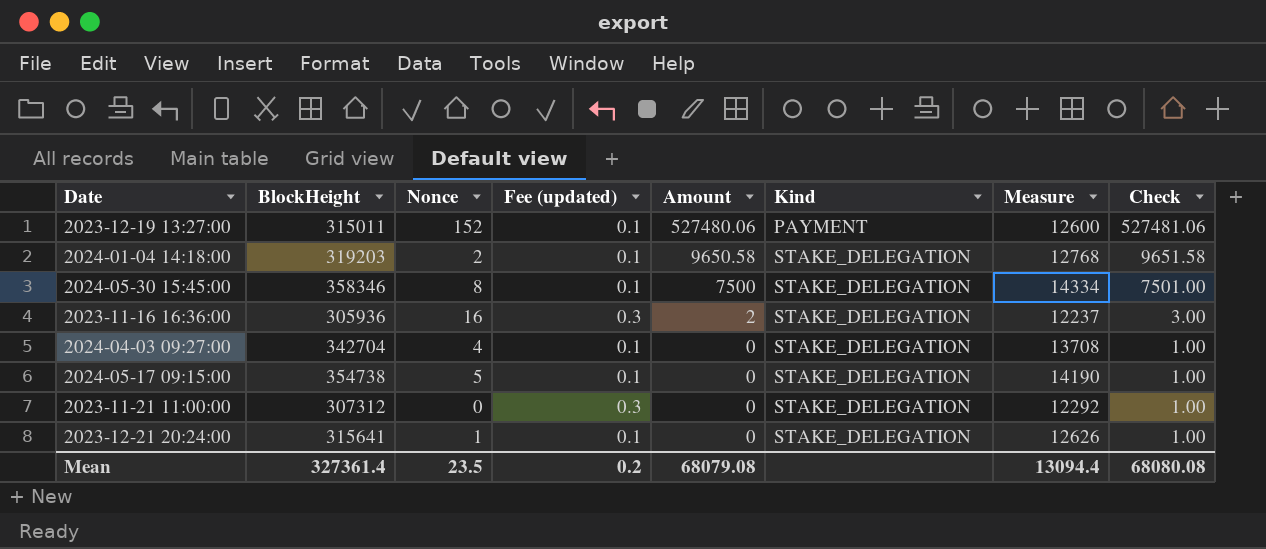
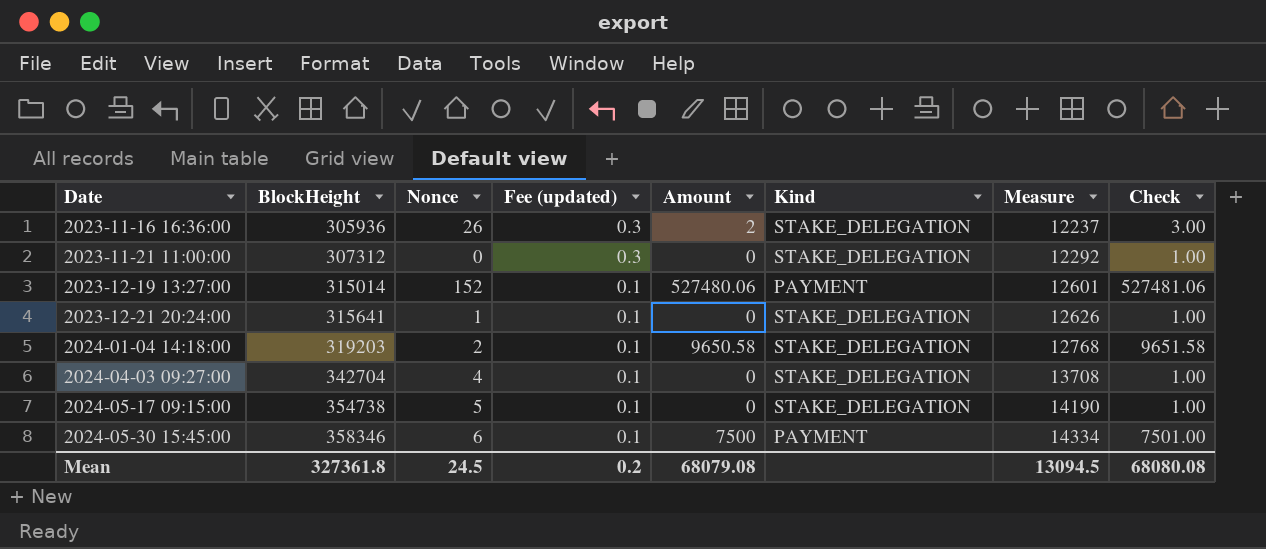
row order: Amount descending -> Date ascending
2023-11-16 16:36:00 | Nonce: 16 -> 26
2023-12-19 13:27:00 | BlockHeight: 315011 -> 315014
2023-12-19 13:27:00 | Measure: 12600 -> 12601
2024-05-30 15:45:00 | Nonce: 8 -> 6
2024-05-30 15:45:00 | Kind: STAKE_DELEGATION -> PAYMENT
Mean | BlockHeight: 327361.4 -> 327361.8
Mean | Nonce: 23.5 -> 24.5
Mean | Measure: 13094.4 -> 13094.5

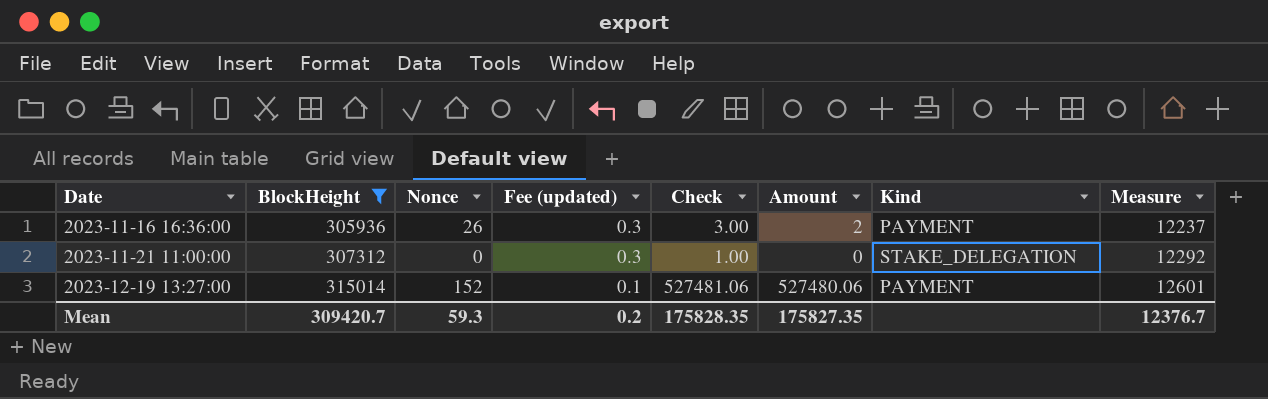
filter: none -> BlockHeight <= 315014
column Check | position: 8 -> 5
2023-11-16 16:36:00 | Kind: STAKE_DELEGATION -> PAYMENT
Mean | BlockHeight: 327361.8 -> 309420.7
Mean | Nonce: 24.5 -> 59.3
Mean | Check: 68080.08 -> 175828.35
Mean | Amount: 68079.08 -> 175827.35
Mean | Measure: 13094.5 -> 12376.7

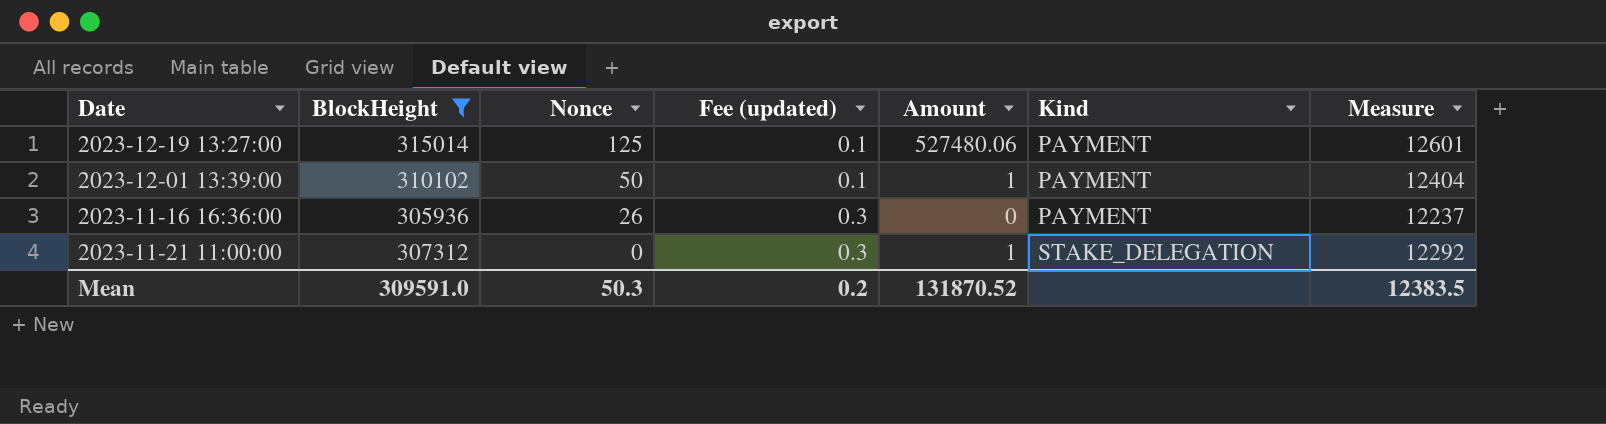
row order: Date ascending -> Nonce descending
column Check | formula: [Amount] + 1 -> none
2023-12-19 13:27:00 | Nonce: 152 -> 125
row 2023-12-01 13:39:00: none -> 310102 | 50 | 0.1 | 1 | PAYMENT | 12404
2023-11-16 16:36:00 | Amount: 2 -> 0
2023-11-21 11:00:00 | Amount: 0 -> 1
Mean | BlockHeight: 309420.7 -> 309591.0
Mean | Nonce: 59.3 -> 50.3
Mean | Amount: 175827.35 -> 131870.52
Mean | Measure: 12376.7 -> 12383.5

